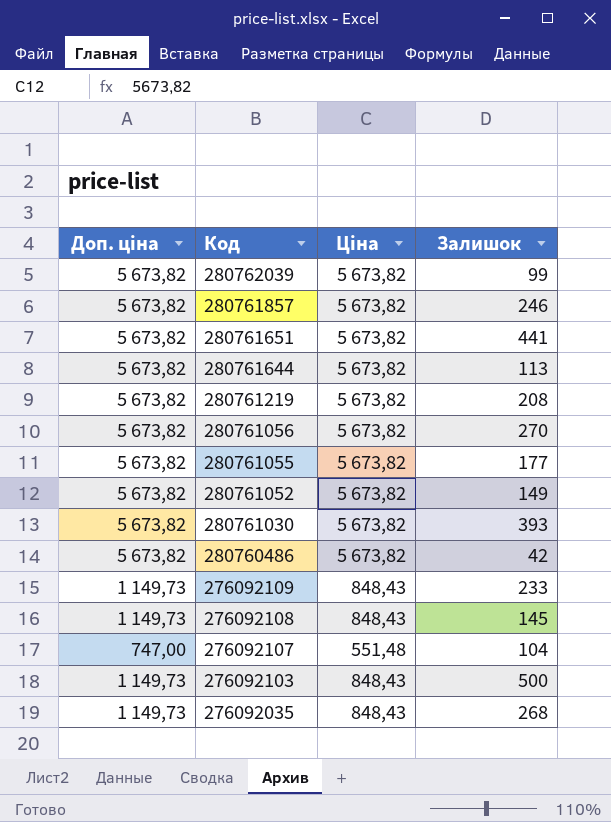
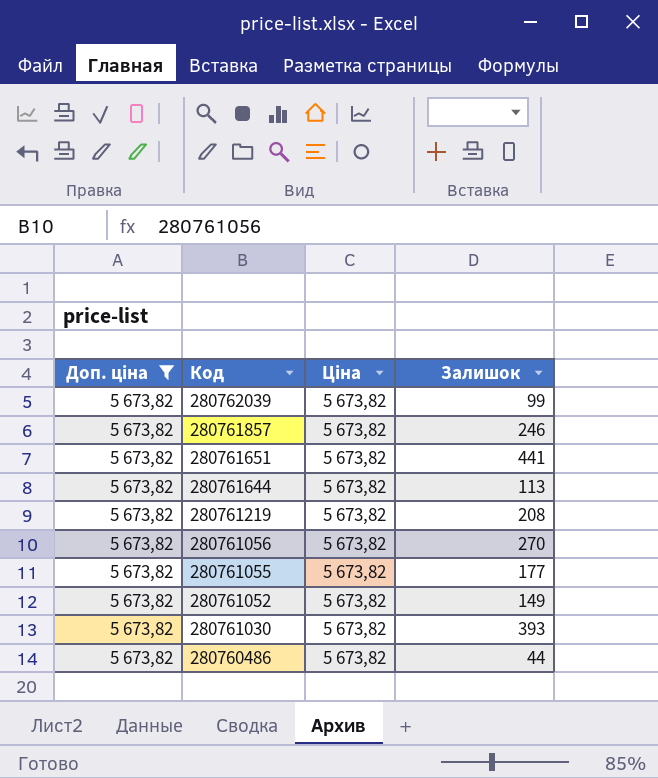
filter: none -> Доп. ціна = 5 673,82
280760486 | Залишок: 42 -> 44

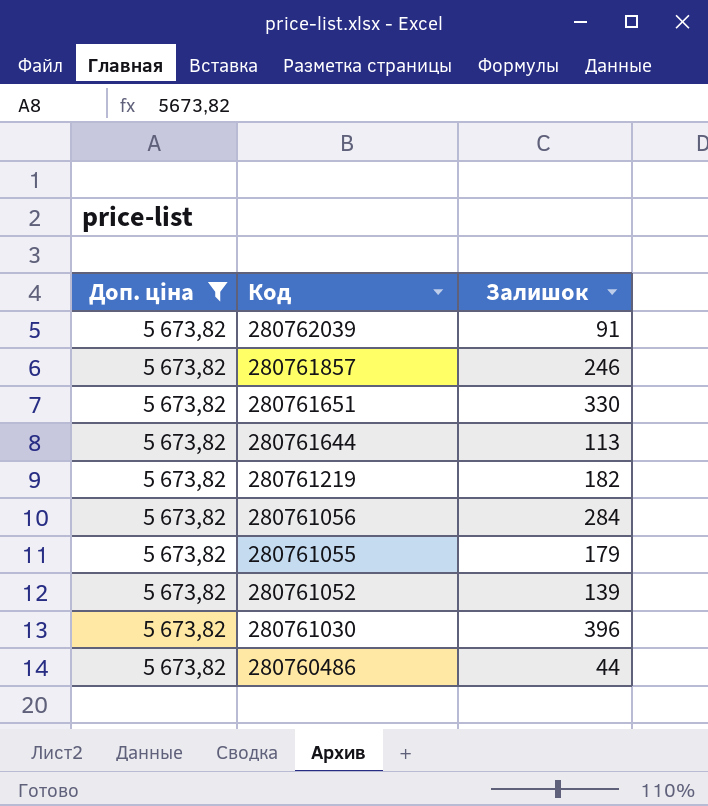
column Ціна | position: 3 -> none
280762039 | Залишок: 99 -> 91
280761651 | Залишок: 441 -> 330
280761219 | Залишок: 208 -> 182
280761056 | Залишок: 270 -> 284
280761055 | Залишок: 177 -> 179
280761052 | Залишок: 149 -> 139
280761030 | Залишок: 393 -> 396

